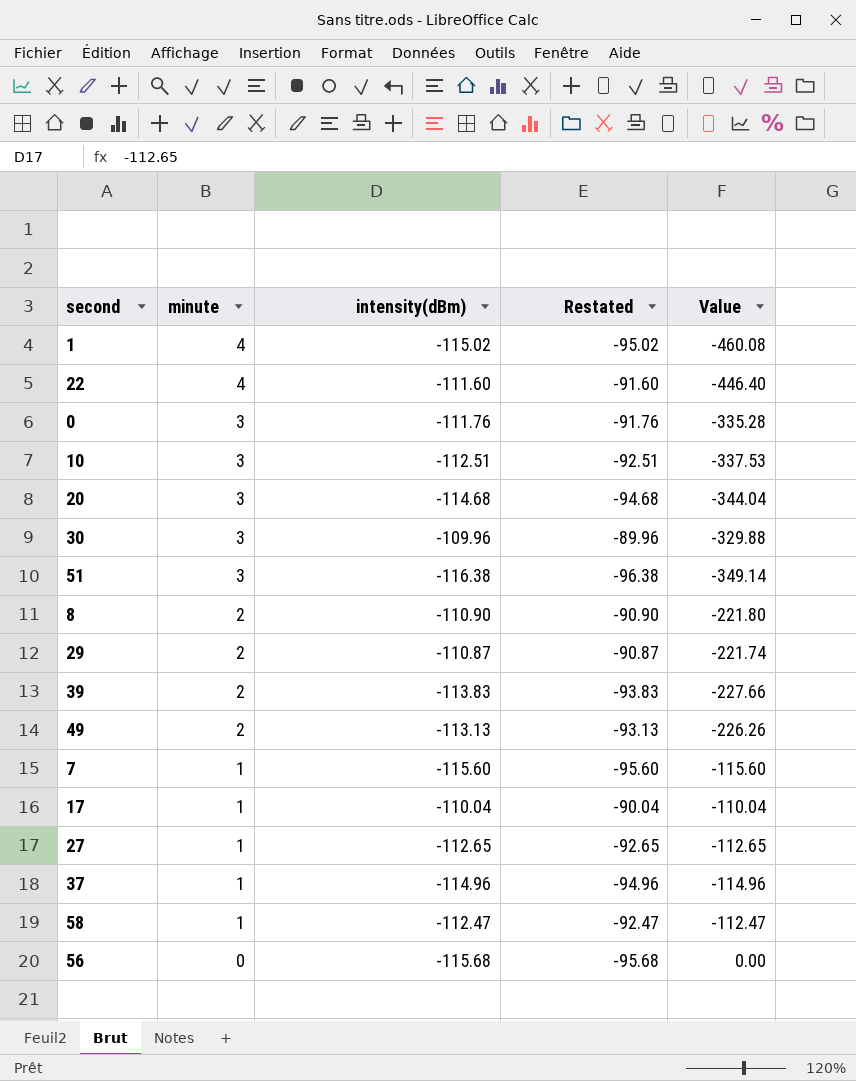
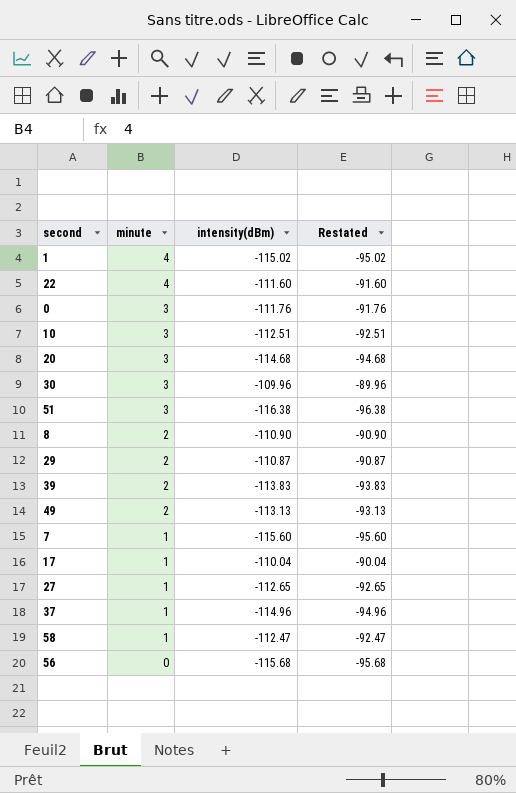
column Value | formula: [minute] * [intensity(dBm)] -> none

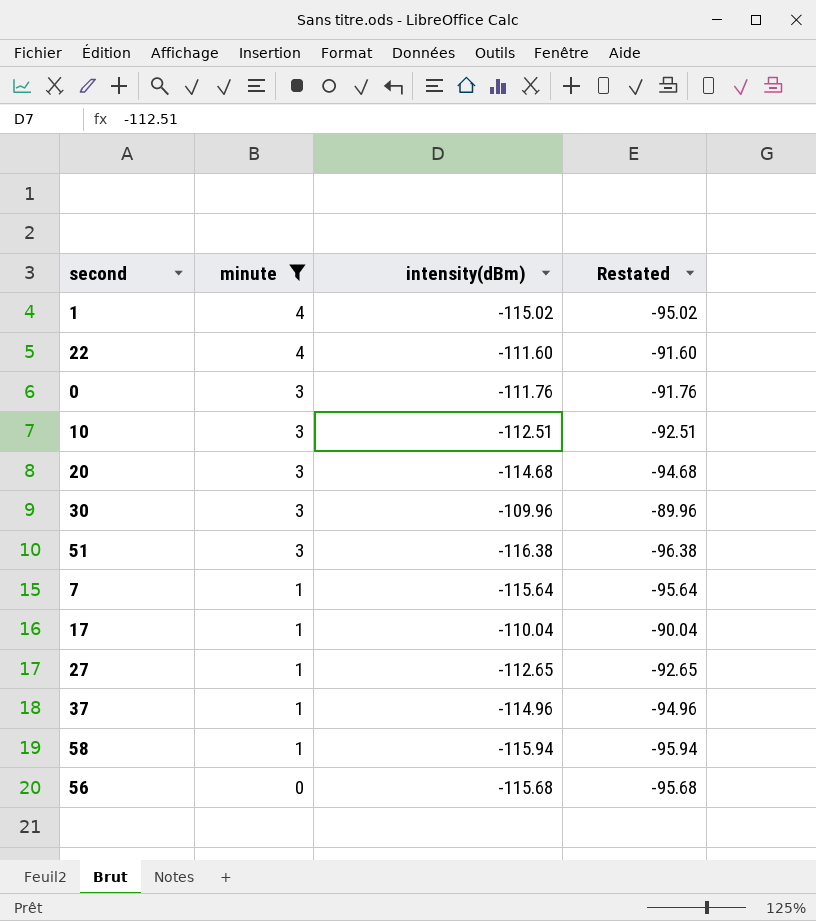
filter: none -> minute != 2
7 | intensity(dBm): -115.60 -> -115.64
7 | Restated: -95.60 -> -95.64
58 | intensity(dBm): -112.47 -> -115.94
58 | Restated: -92.47 -> -95.94

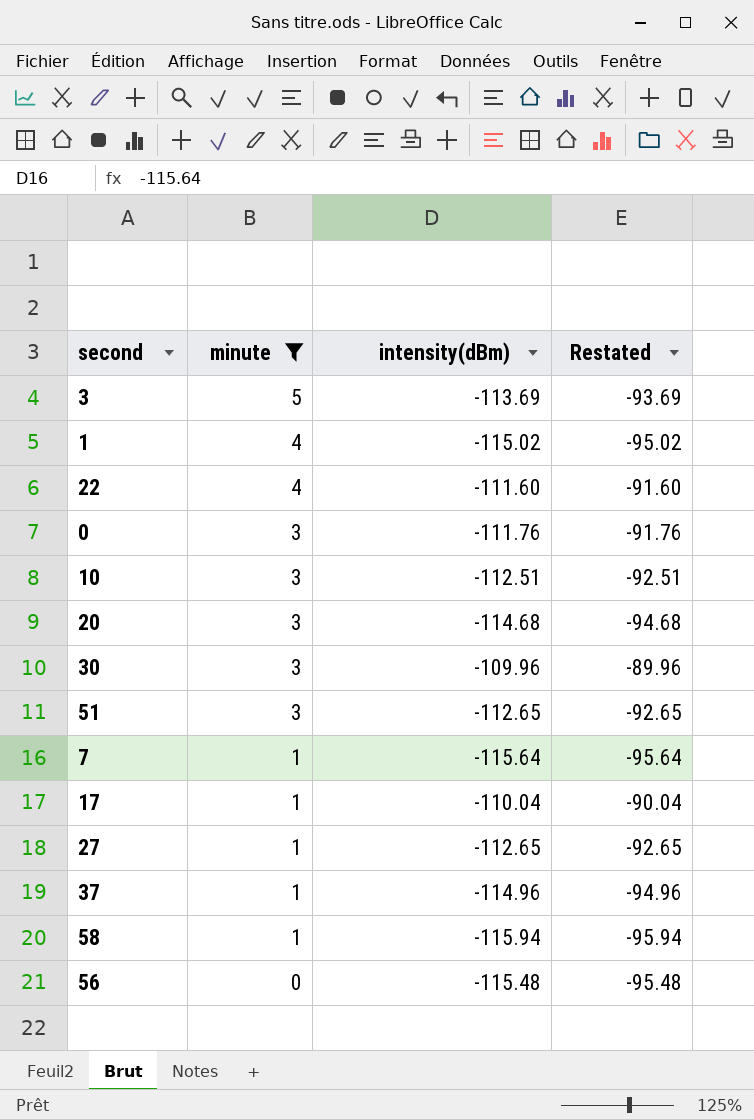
row 3: none -> 5 | -113.69 | -93.69
51 | intensity(dBm): -116.38 -> -112.65
51 | Restated: -96.38 -> -92.65
56 | intensity(dBm): -115.68 -> -115.48
56 | Restated: -95.68 -> -95.48

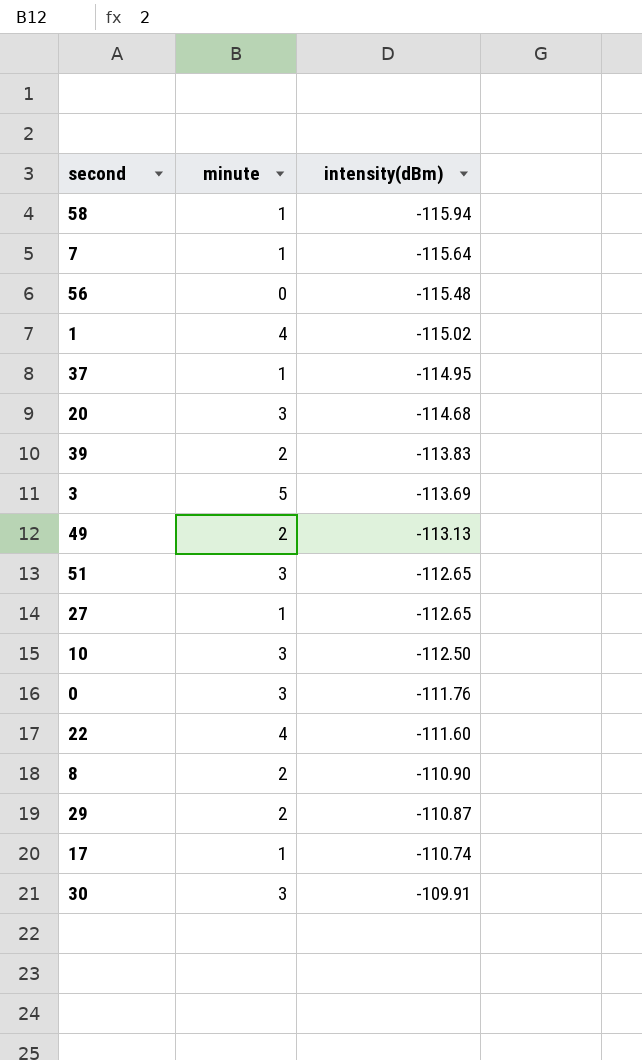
filter: minute != 2 -> none
row order: minute descending -> intensity(dBm) ascending
column Restated | formula: [intensity(dBm)] + 20 -> none
37 | intensity(dBm): -114.96 -> -114.95
10 | intensity(dBm): -112.51 -> -112.50
17 | intensity(dBm): -110.04 -> -110.74
30 | intensity(dBm): -109.96 -> -109.91

